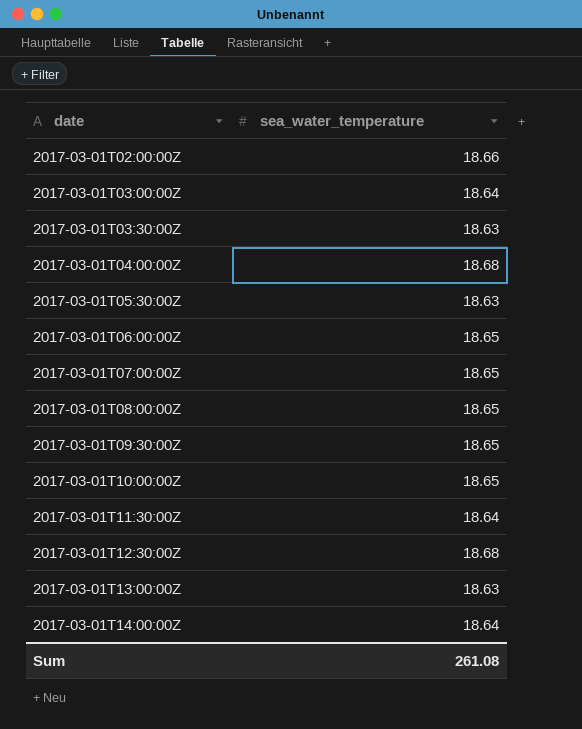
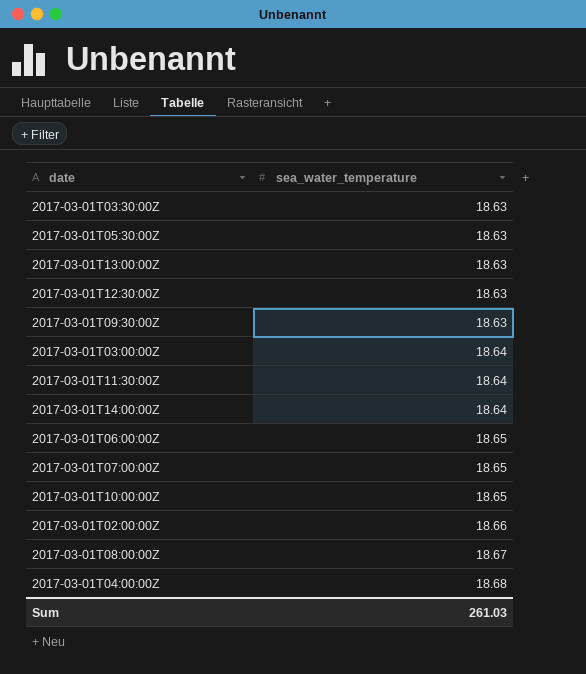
row order: date ascending -> sea_water_temperature ascending
2017-03-01T12:30:00Z | sea_water_temperature: 18.68 -> 18.63
2017-03-01T09:30:00Z | sea_water_temperature: 18.65 -> 18.63
2017-03-01T08:00:00Z | sea_water_temperature: 18.65 -> 18.67
Sum | sea_water_temperature: 261.08 -> 261.03

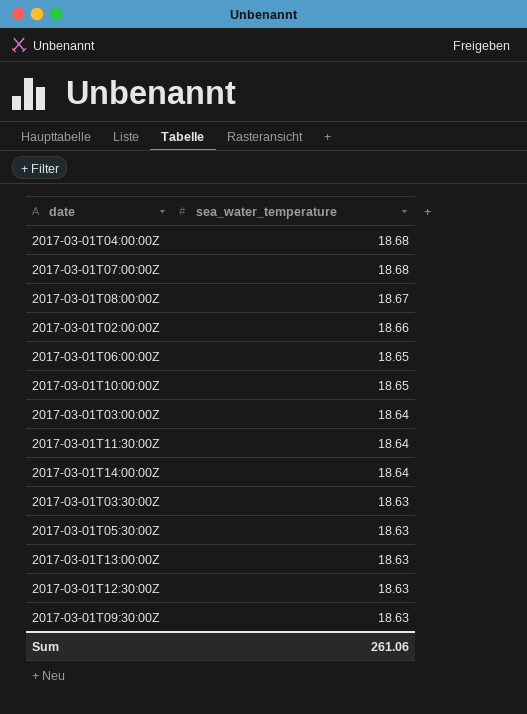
row order: sea_water_temperature ascending -> sea_water_temperature descending
2017-03-01T07:00:00Z | sea_water_temperature: 18.65 -> 18.68
Sum | sea_water_temperature: 261.03 -> 261.06

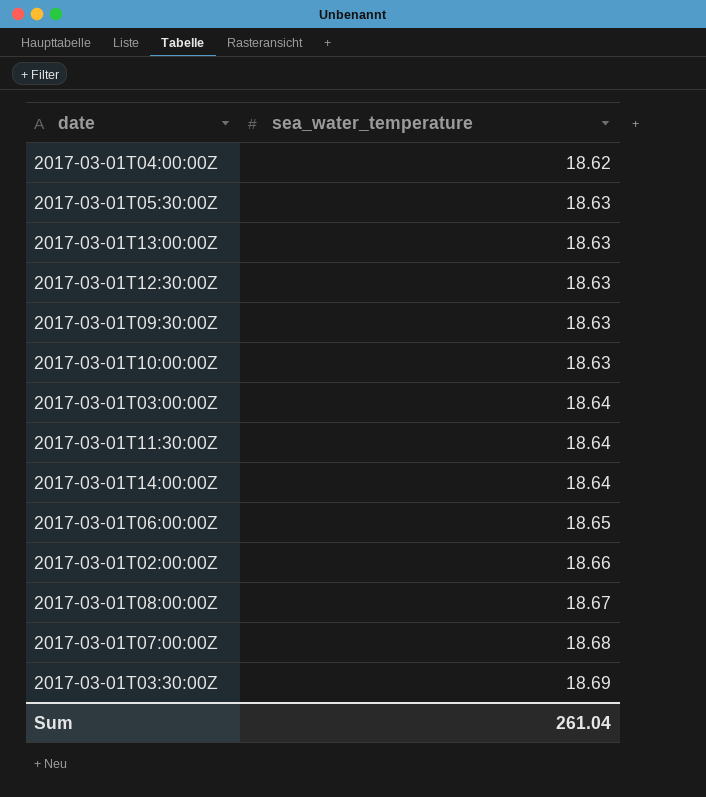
row order: sea_water_temperature descending -> sea_water_temperature ascending
2017-03-01T04:00:00Z | sea_water_temperature: 18.68 -> 18.62
2017-03-01T10:00:00Z | sea_water_temperature: 18.65 -> 18.63
2017-03-01T03:30:00Z | sea_water_temperature: 18.63 -> 18.69
Sum | sea_water_temperature: 261.06 -> 261.04

